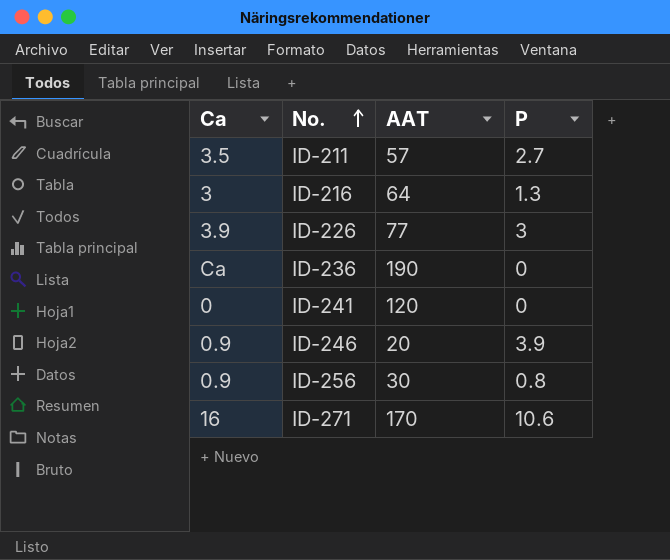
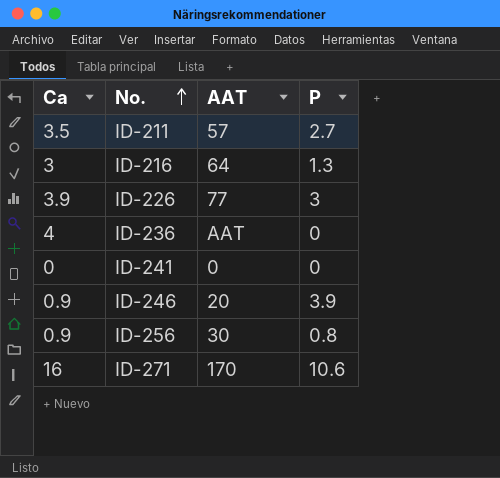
ID-236 | Ca: Ca -> 4
ID-236 | AAT: 190 -> AAT
ID-241 | AAT: 120 -> 0

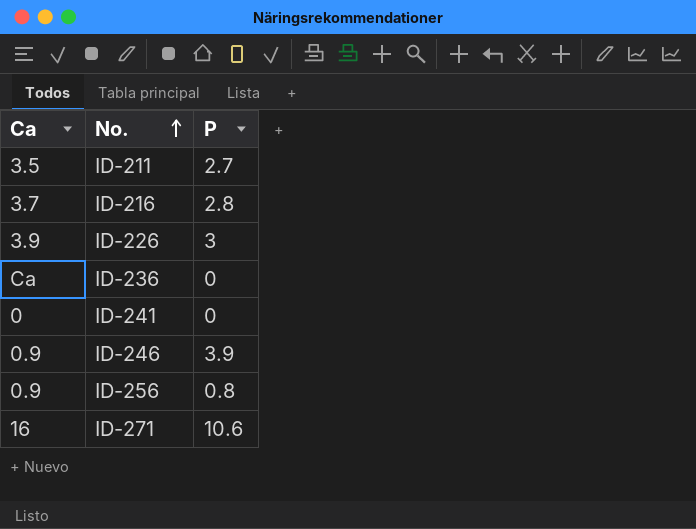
column AAT | position: 3 -> none
ID-216 | Ca: 3 -> 3.7
ID-216 | P: 1.3 -> 2.8
ID-236 | Ca: 4 -> Ca

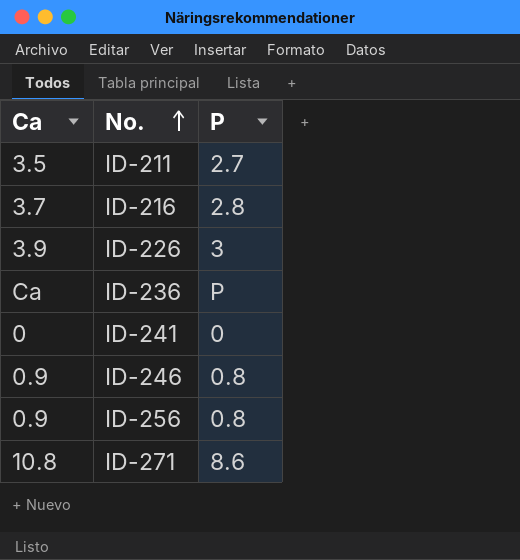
ID-236 | P: 0 -> P
ID-246 | P: 3.9 -> 0.8
ID-271 | Ca: 16 -> 10.8
ID-271 | P: 10.6 -> 8.6

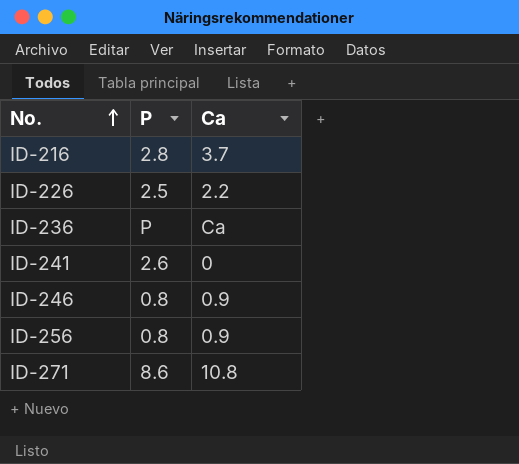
column Ca | position: 1 -> 3
row ID-211: 3.5 | 2.7 -> none
ID-226 | P: 3 -> 2.5
ID-226 | Ca: 3.9 -> 2.2
ID-241 | P: 0 -> 2.6

